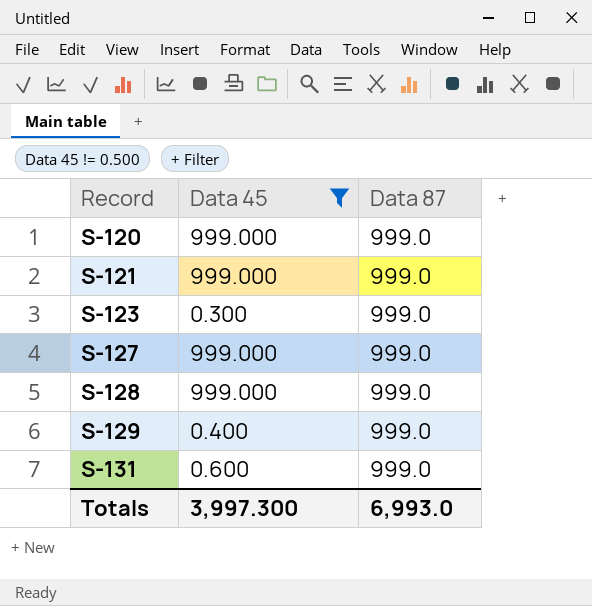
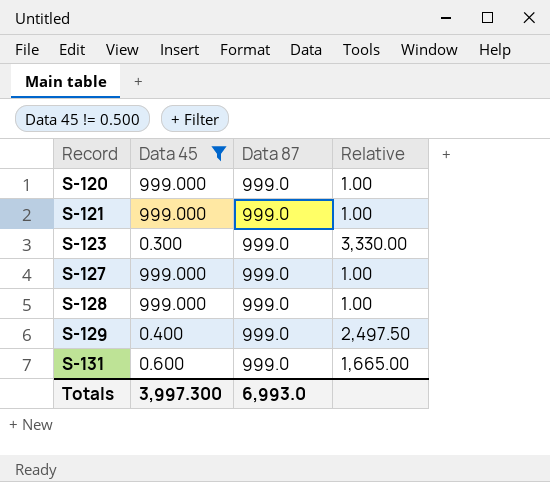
column Relative | formula: none -> [Data 87] / [Data 45]

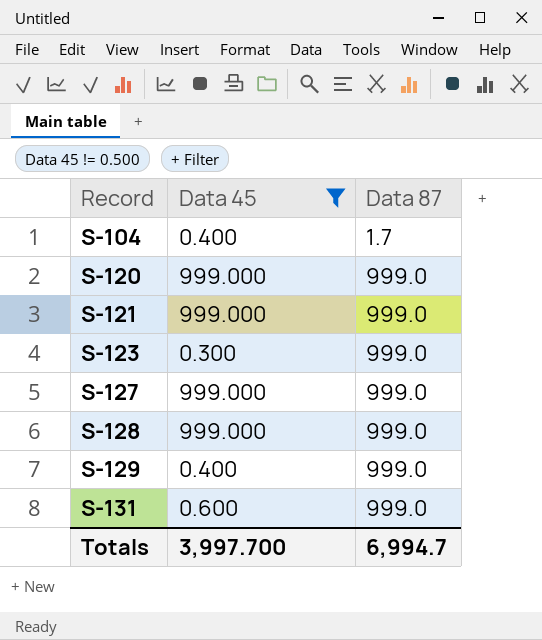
column Relative | formula: [Data 87] / [Data 45] -> none
row S-104: none -> 0.400 | 1.7
Totals | Data 45: 3,997.300 -> 3,997.700
Totals | Data 87: 6,993.0 -> 6,994.7

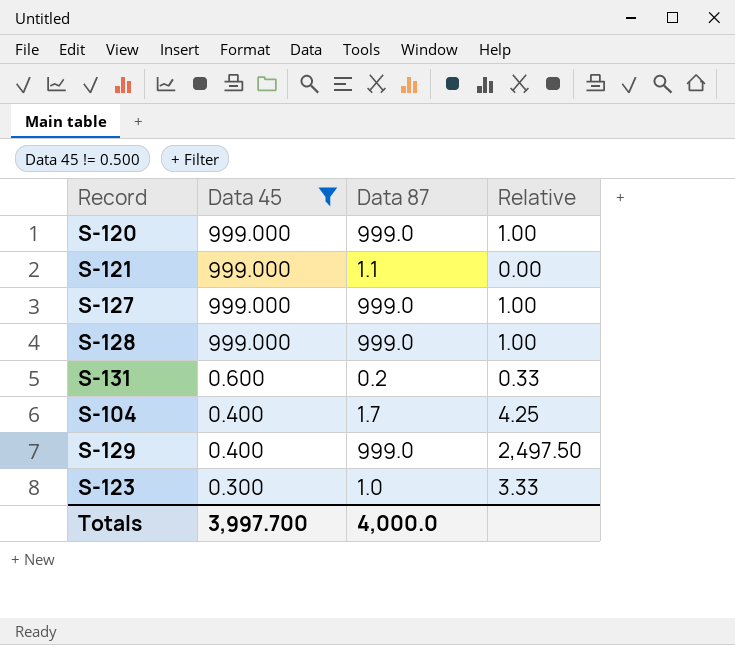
row order: Record ascending -> Data 45 descending
column Relative | formula: none -> [Data 87] / [Data 45]
S-121 | Data 87: 999.0 -> 1.1
S-131 | Data 87: 999.0 -> 0.2
S-123 | Data 87: 999.0 -> 1.0
Totals | Data 87: 6,994.7 -> 4,000.0

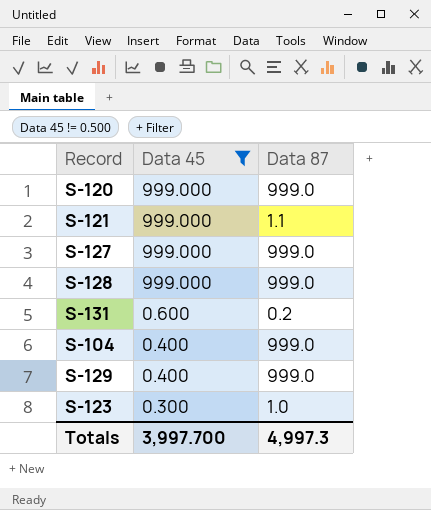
column Relative | formula: [Data 87] / [Data 45] -> none
S-104 | Data 87: 1.7 -> 999.0
Totals | Data 87: 4,000.0 -> 4,997.3

